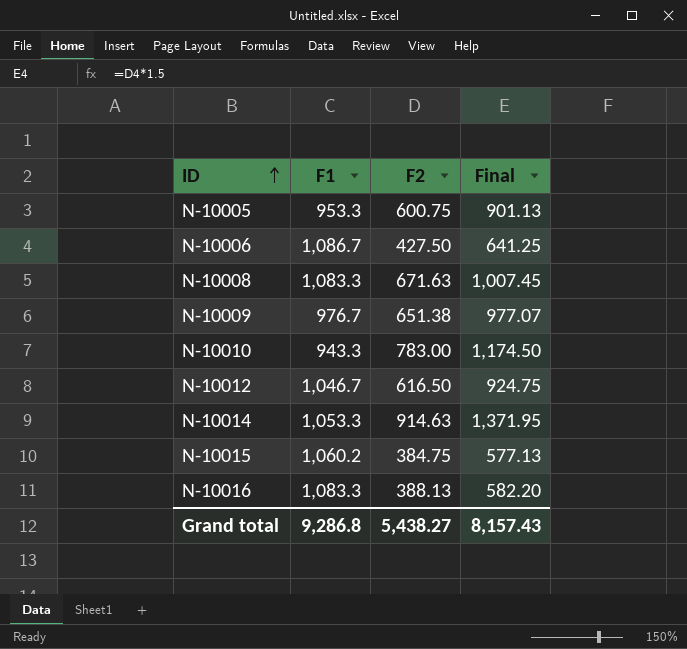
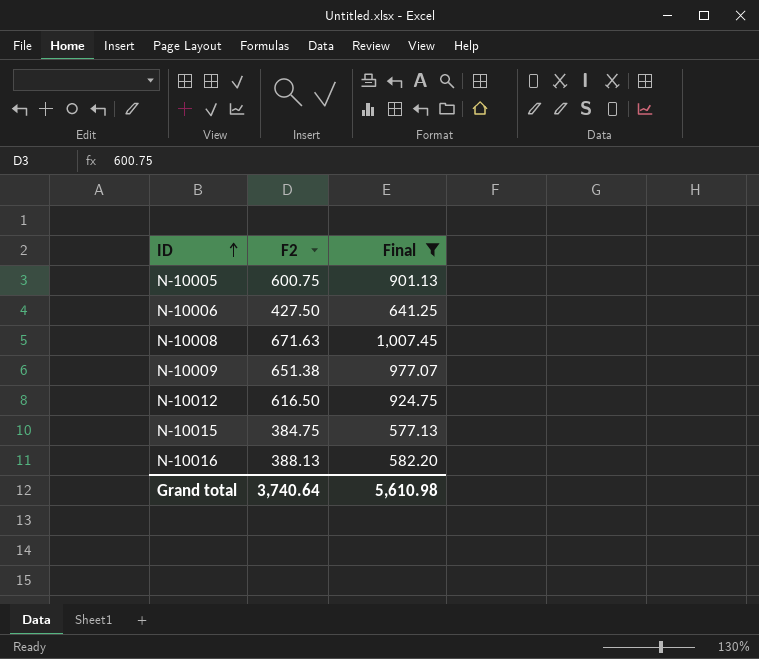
filter: none -> Final <= 1,007.45
column F1 | position: 2 -> none
Grand total | F2: 5,438.27 -> 3,740.64
Grand total | Final: 8,157.43 -> 5,610.98

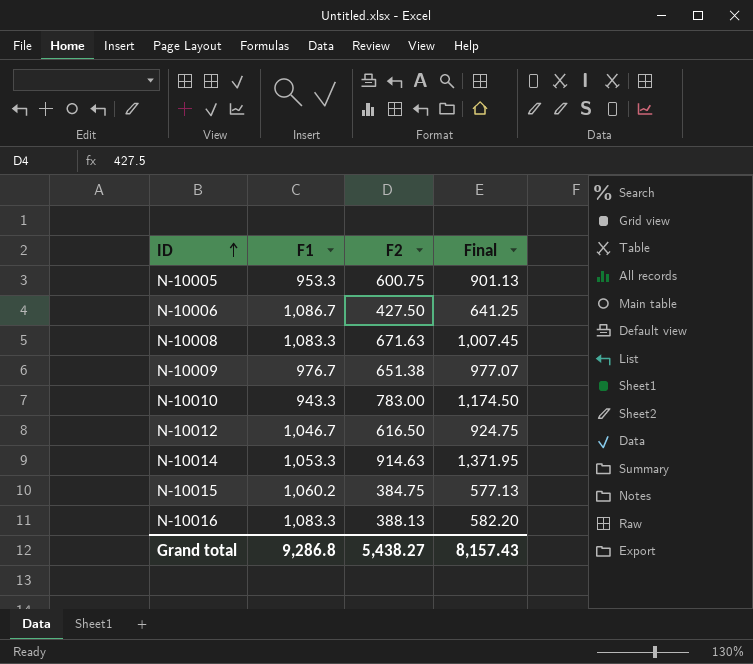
filter: Final <= 1,007.45 -> none
column F1 | position: none -> 2
Grand total | F2: 3,740.64 -> 5,438.27
Grand total | Final: 5,610.98 -> 8,157.43

